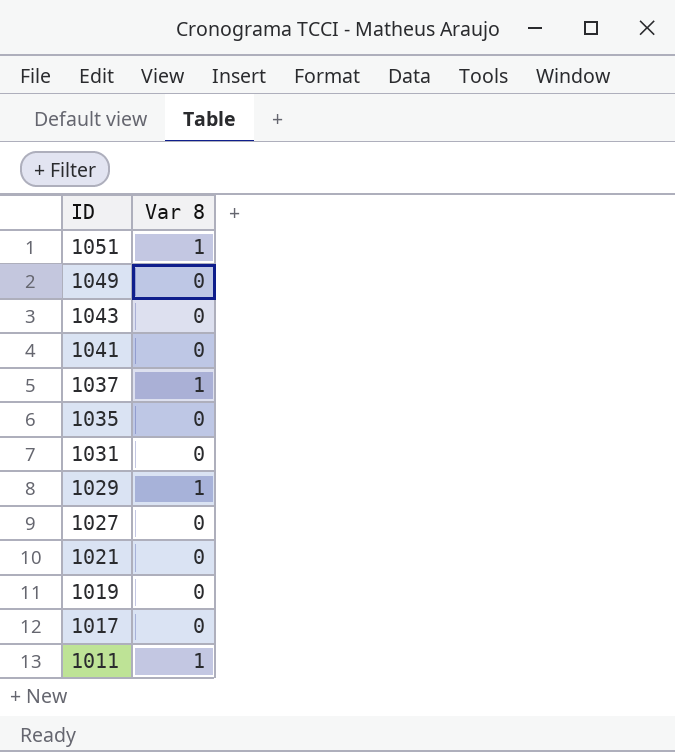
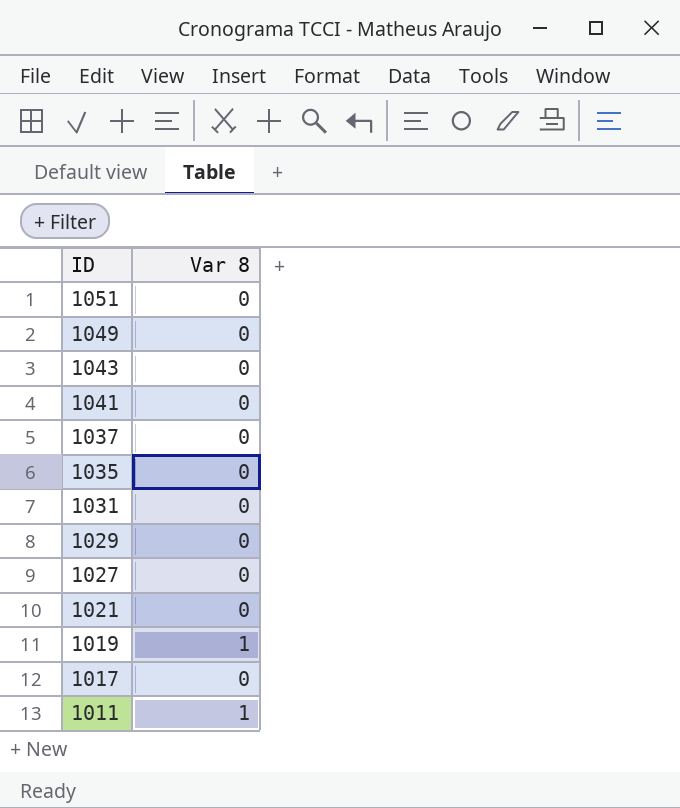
1051 | Var 8: 1 -> 0
1037 | Var 8: 1 -> 0
1029 | Var 8: 1 -> 0
1019 | Var 8: 0 -> 1

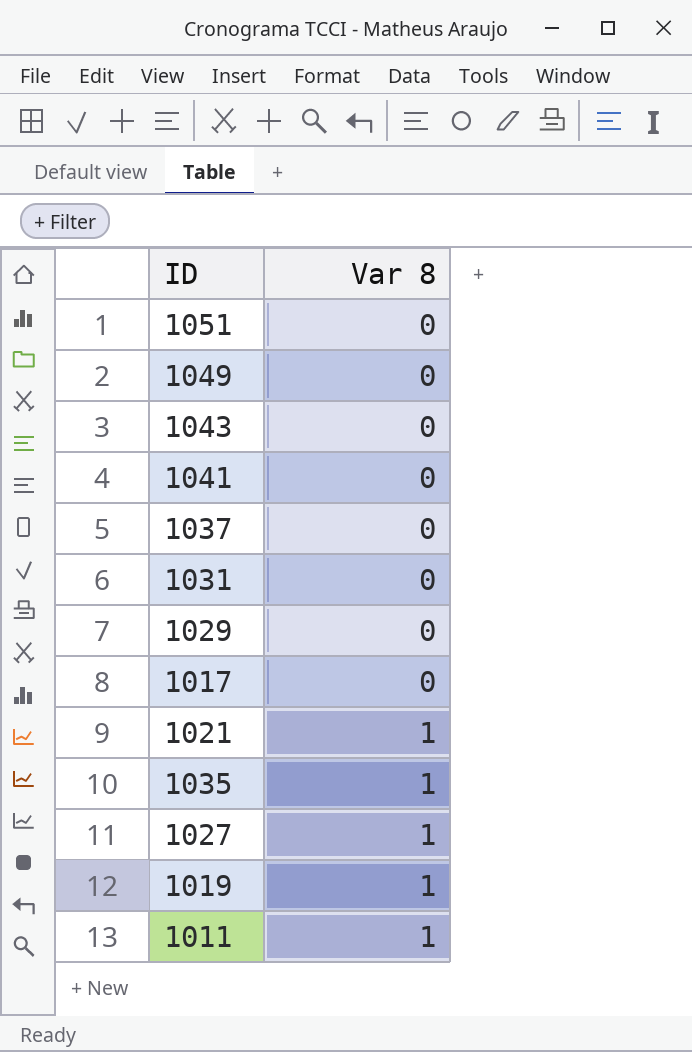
row order: ID descending -> Var 8 ascending
1021 | Var 8: 0 -> 1
1035 | Var 8: 0 -> 1
1027 | Var 8: 0 -> 1

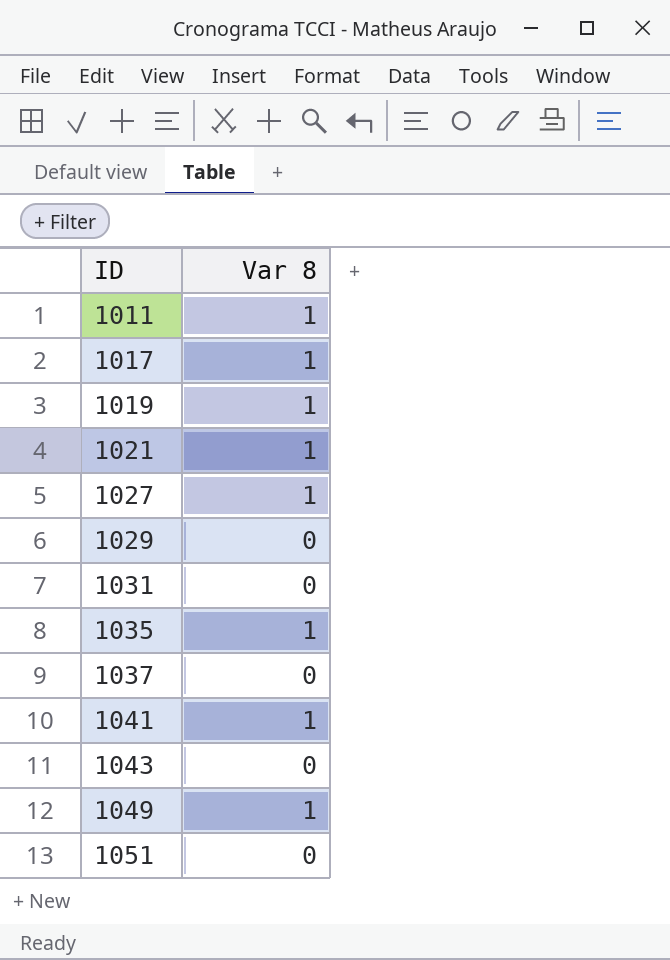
row order: Var 8 ascending -> ID ascending
1017 | Var 8: 0 -> 1
1041 | Var 8: 0 -> 1
1049 | Var 8: 0 -> 1

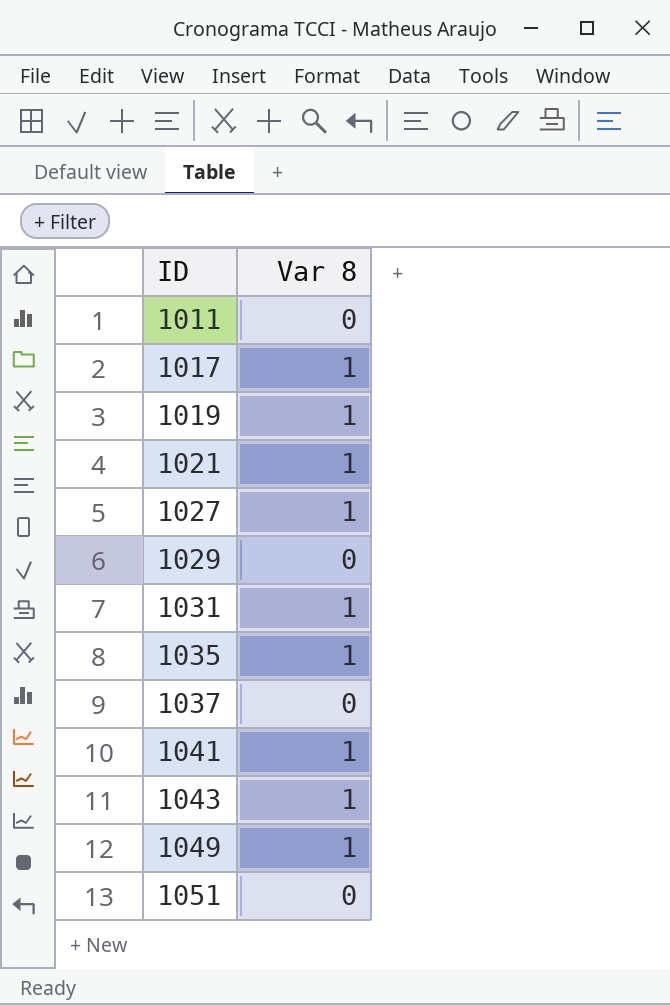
1011 | Var 8: 1 -> 0
1031 | Var 8: 0 -> 1
1043 | Var 8: 0 -> 1

